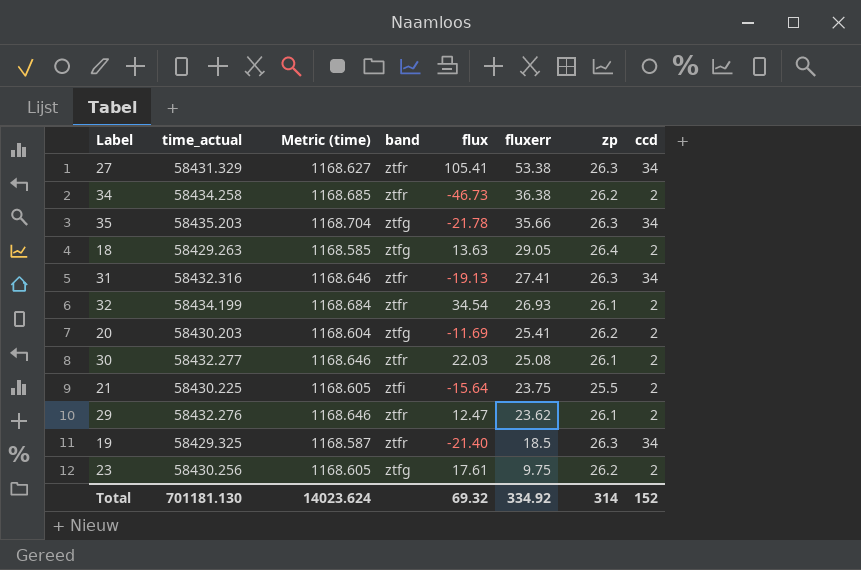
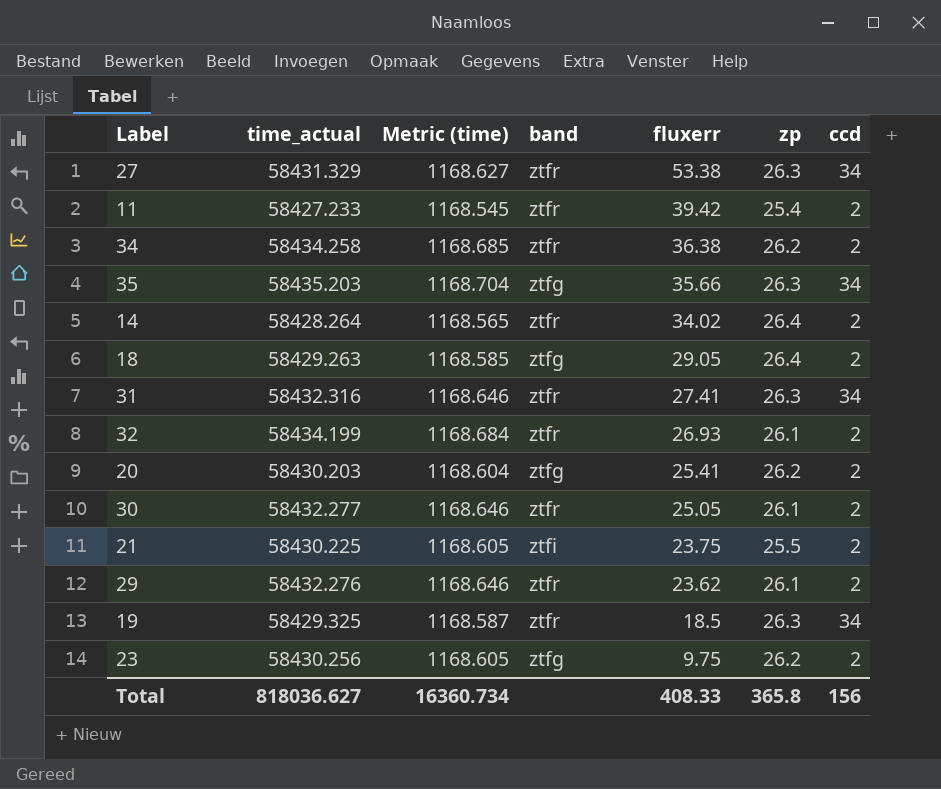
column flux | position: 5 -> none
row 11: none -> 58427.233 | 1168.545 | ztfr | 39.42 | 25.4 | 2
row 14: none -> 58428.264 | 1168.565 | ztfr | 34.02 | 26.4 | 2
30 | fluxerr: 25.08 -> 25.05
Total | time_actual: 701181.130 -> 818036.627
Total | Metric (time): 14023.624 -> 16360.734
Total | fluxerr: 334.92 -> 408.33
Total | zp: 314 -> 365.8
Total | ccd: 152 -> 156

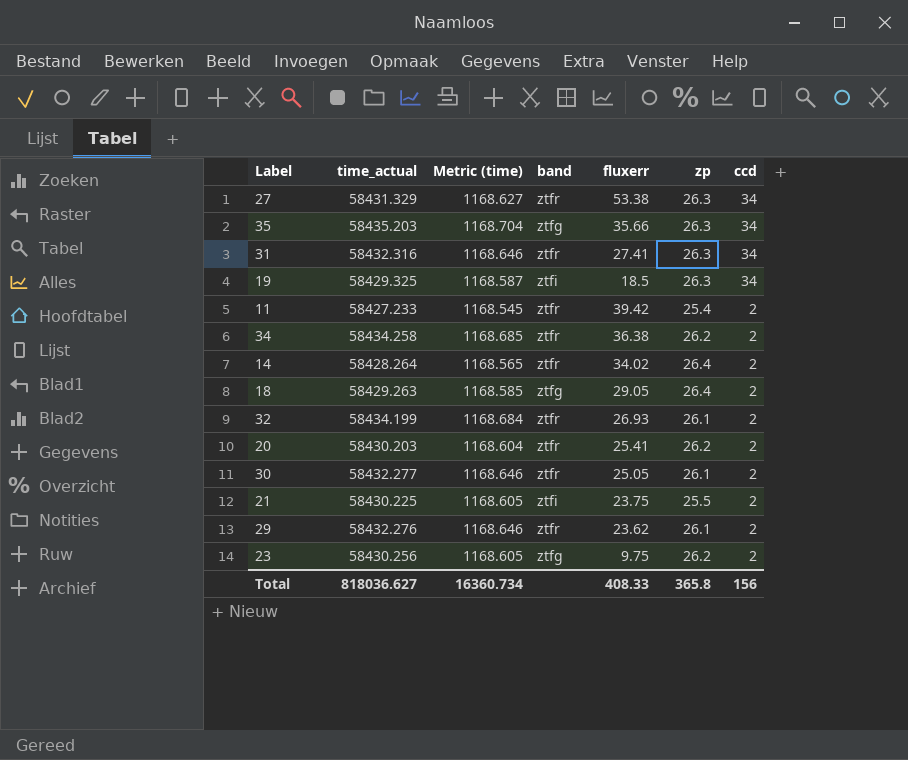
row order: fluxerr descending -> ccd descending
19 | band: ztfr -> ztfi
20 | band: ztfg -> ztfr

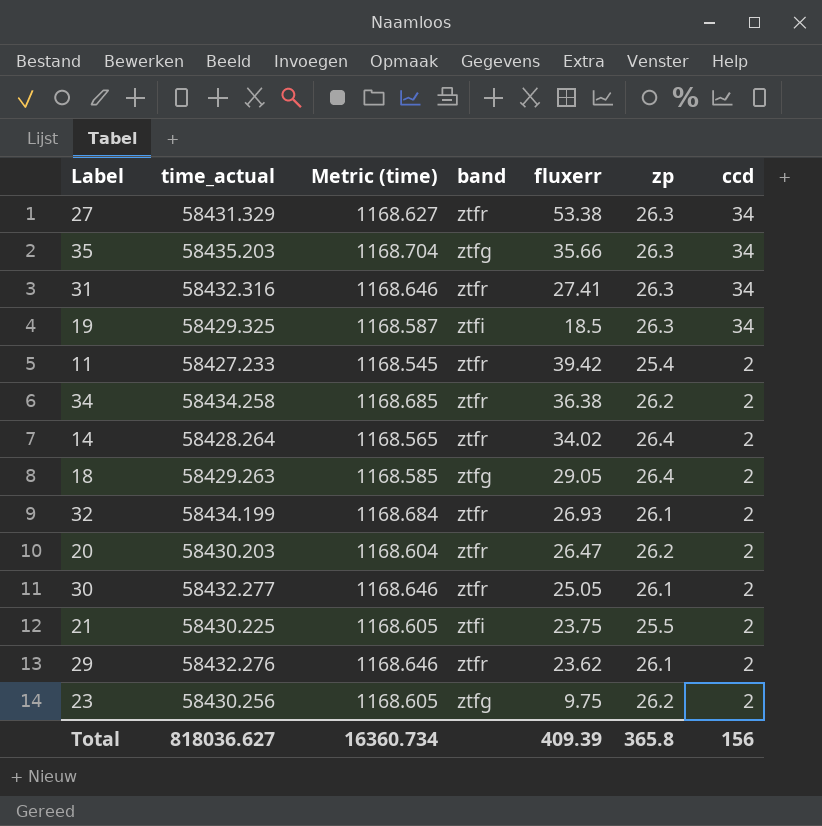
20 | fluxerr: 25.41 -> 26.47
Total | fluxerr: 408.33 -> 409.39

